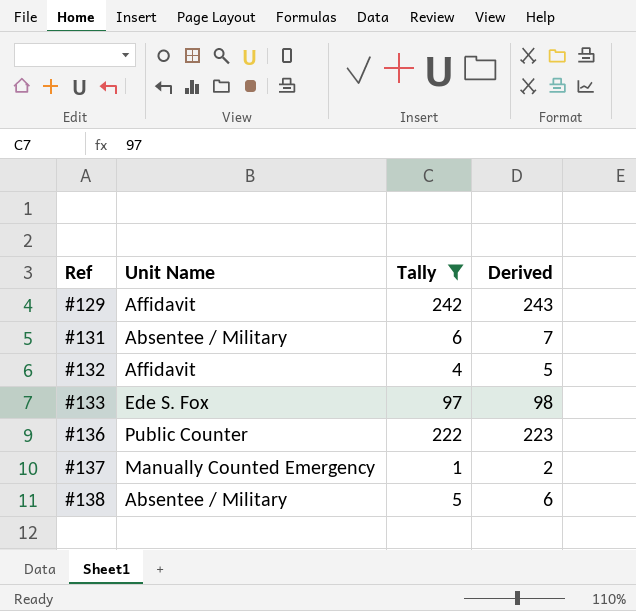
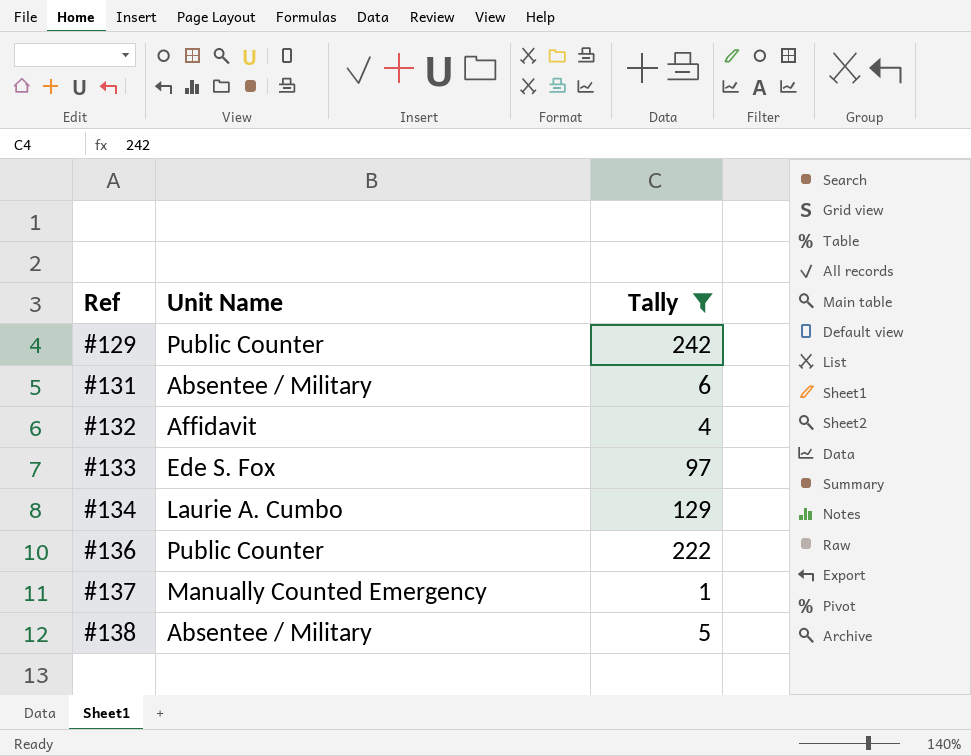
column Derived | formula: [Tally] + 1 -> none
#129 | Unit Name: Affidavit -> Public Counter
row #134: none -> Laurie A. Cumbo | 129

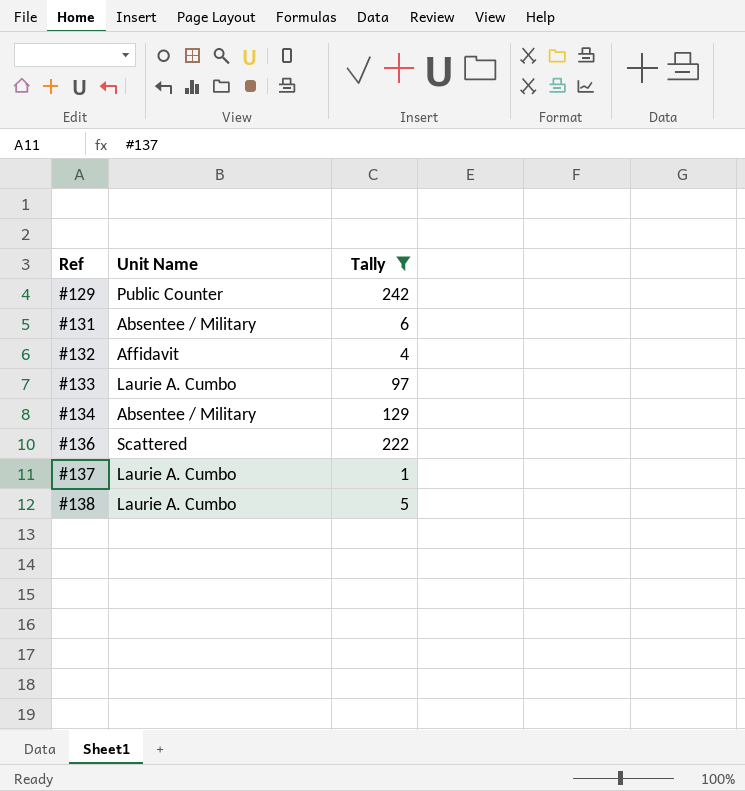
#133 | Unit Name: Ede S. Fox -> Laurie A. Cumbo
#134 | Unit Name: Laurie A. Cumbo -> Absentee / Military
#136 | Unit Name: Public Counter -> Scattered
#137 | Unit Name: Manually Counted Emergency -> Laurie A. Cumbo
#138 | Unit Name: Absentee / Military -> Laurie A. Cumbo

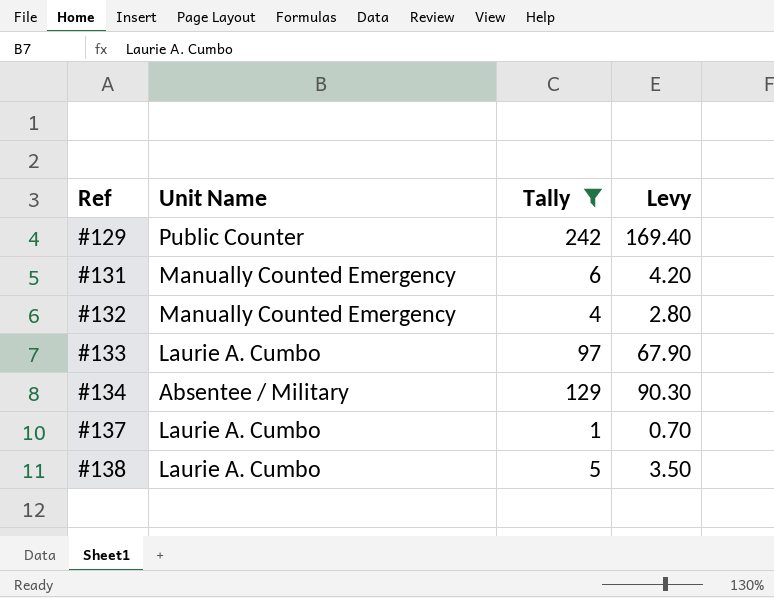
column Levy | formula: none -> [Tally] * 0.7
row #136: Scattered | 222 -> none
#131 | Unit Name: Absentee / Military -> Manually Counted Emergency
#132 | Unit Name: Affidavit -> Manually Counted Emergency

